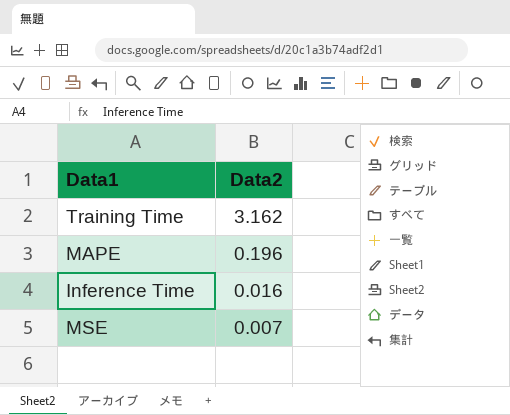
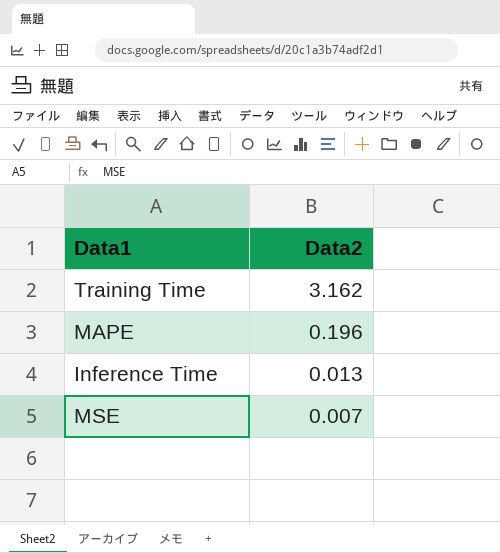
Inference Time | Data2: 0.016 -> 0.013

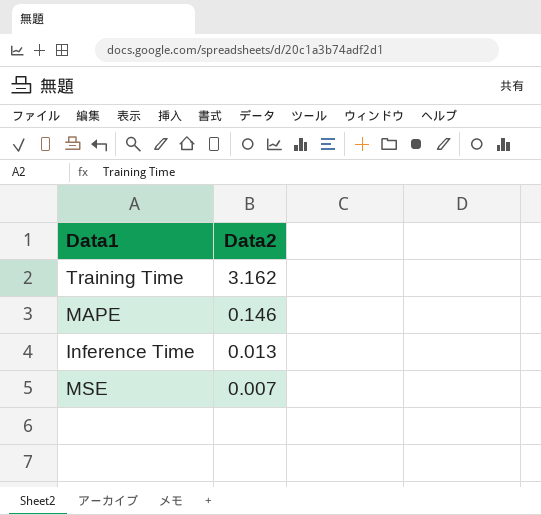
MAPE | Data2: 0.196 -> 0.146

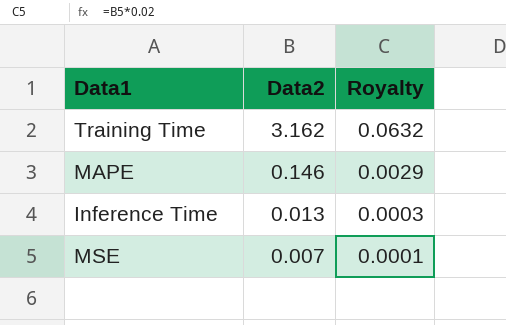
column Royalty | formula: none -> [Data2] * 0.02

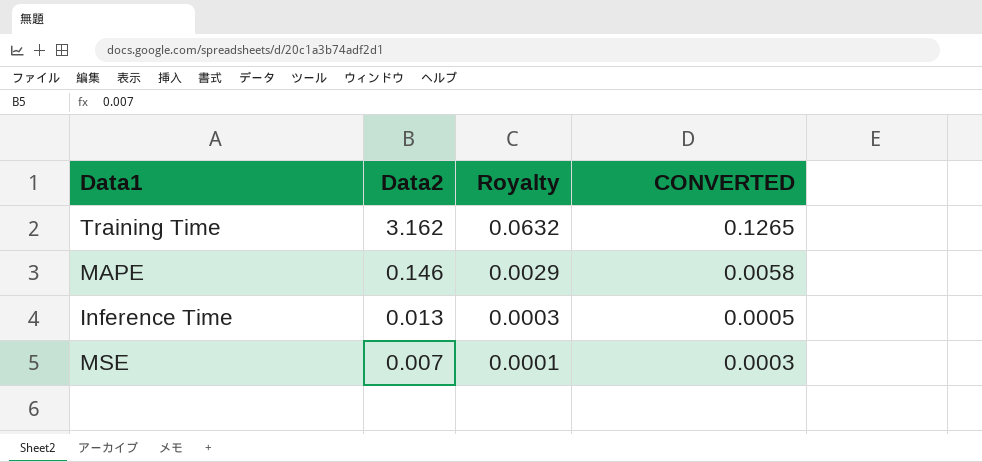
column CONVERTED | formula: none -> [Data2] * 0.04

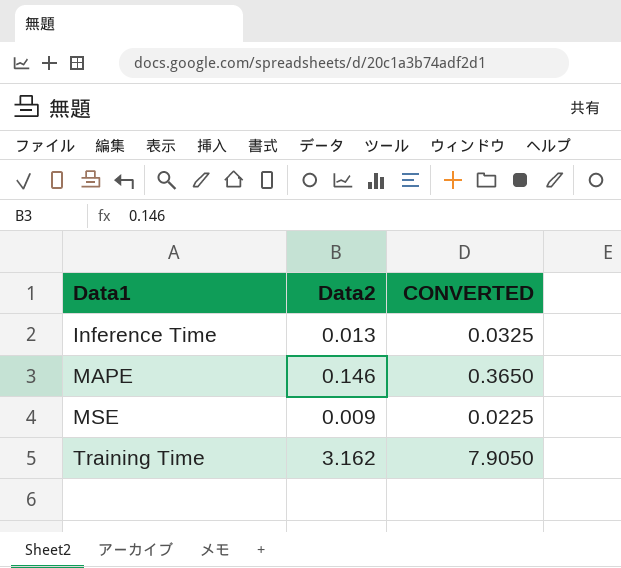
row order: Data2 descending -> Data1 ascending
column Royalty | formula: [Data2] * 0.02 -> none
column CONVERTED | formula: [Data2] * 0.04 -> [Data2] * 2.5
MSE | Data2: 0.007 -> 0.009

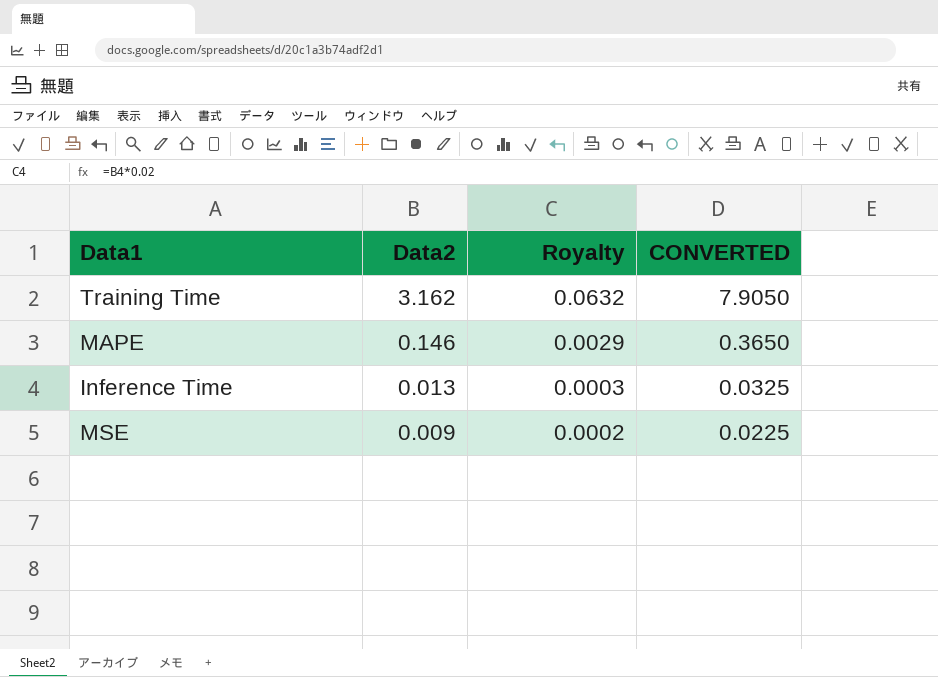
row order: Data1 ascending -> Data2 descending
column Royalty | formula: none -> [Data2] * 0.02

